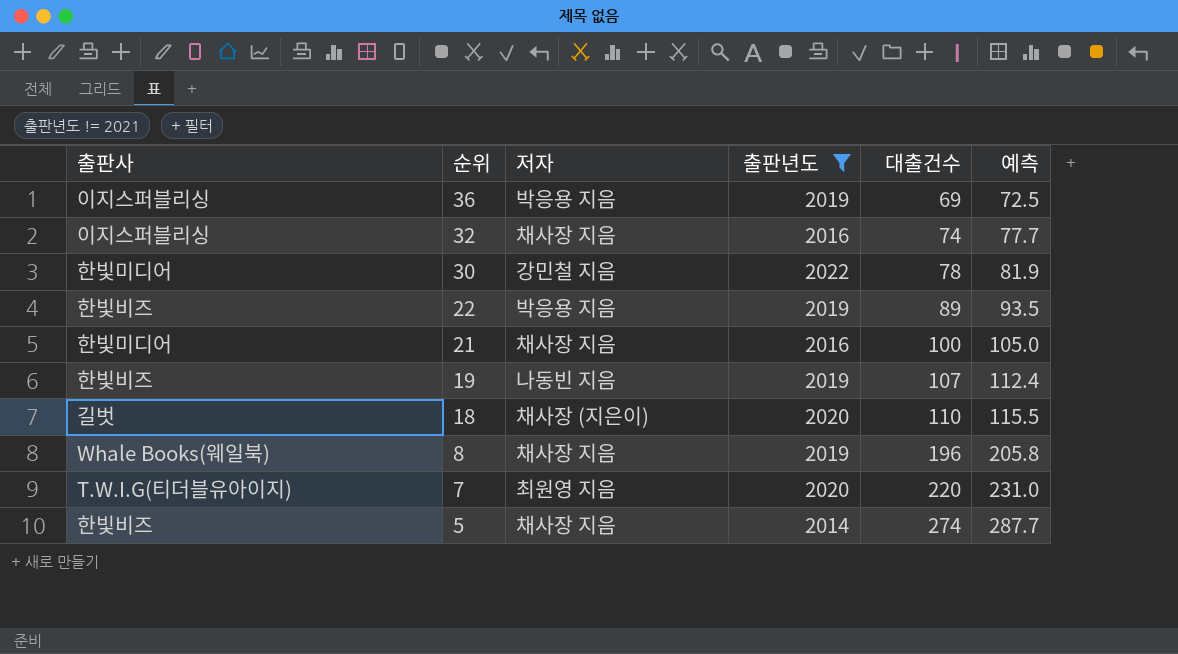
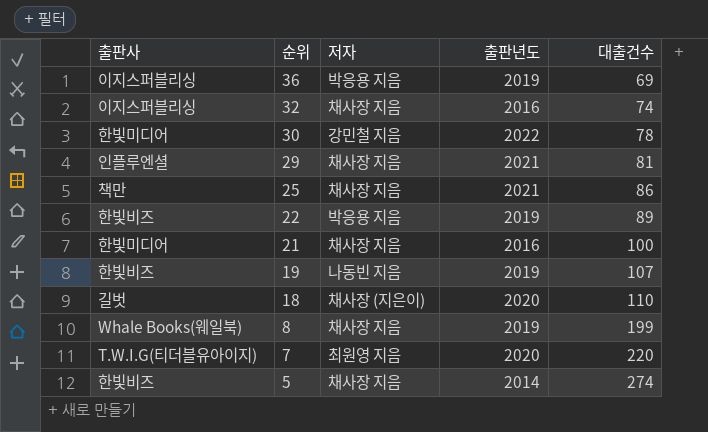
filter: 출판년도 != 2021 -> none
column 예측 | formula: [대출건수] * 1.05 -> none
8 | 대출건수: 196 -> 199

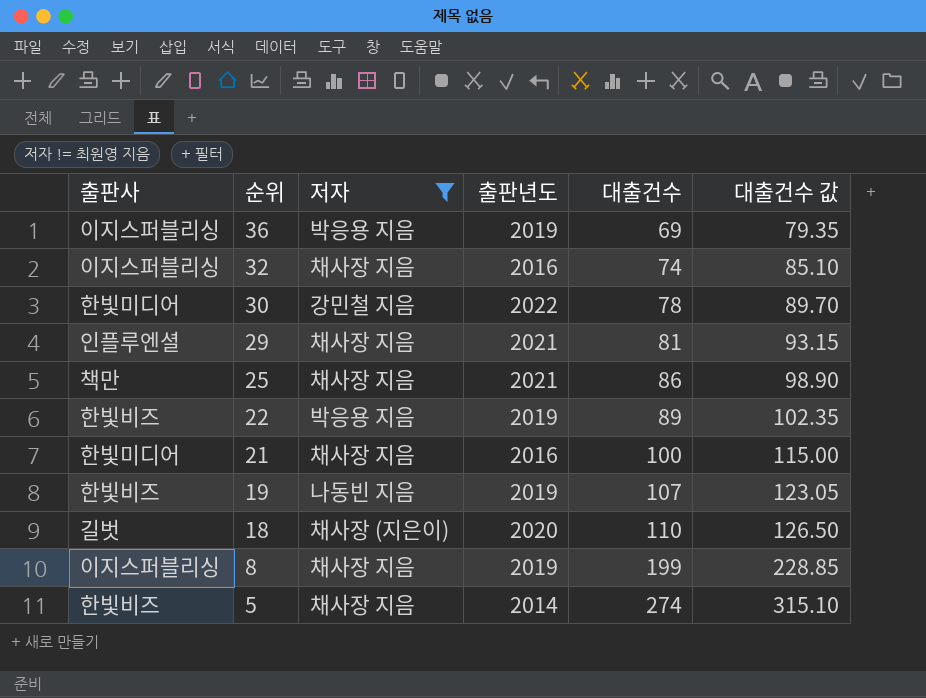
filter: none -> 저자 != 최원영 지음
column 대출건수 값 | formula: none -> [대출건수] * 1.15
8 | 출판사: Whale Books(웨일북) -> 이지스퍼블리싱

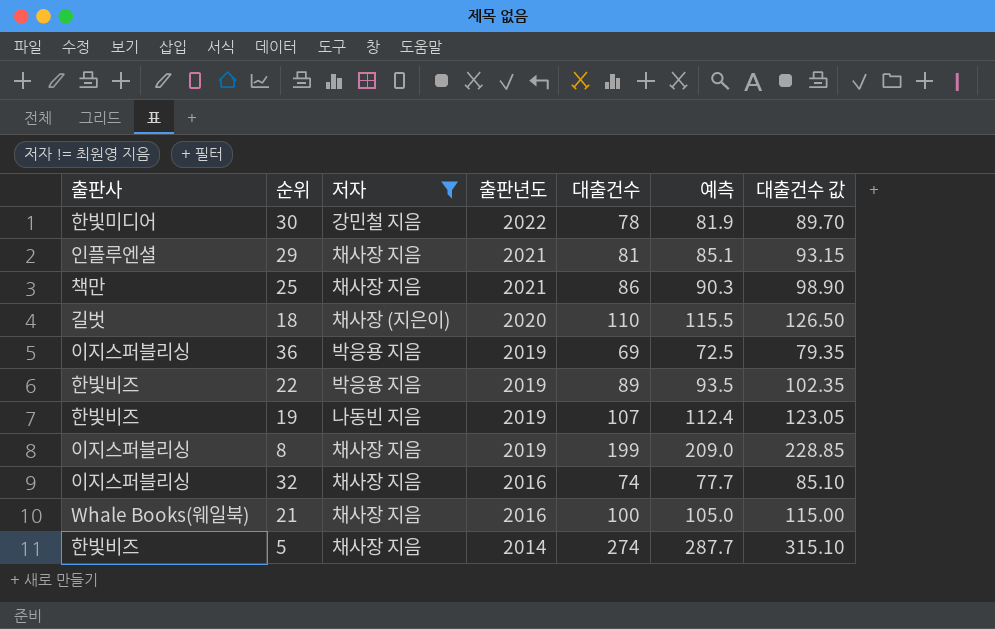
row order: 순위 descending -> 출판년도 descending
column 예측 | formula: none -> [대출건수] * 1.05
21 | 출판사: 한빛미디어 -> Whale Books(웨일북)

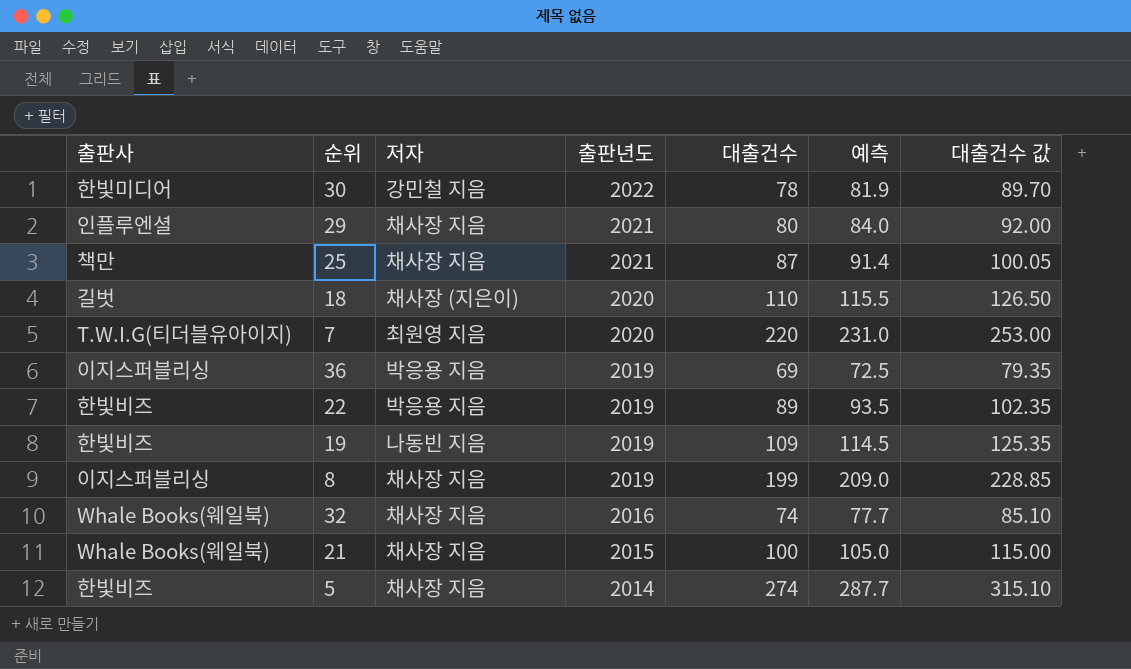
filter: 저자 != 최원영 지음 -> none
29 | 대출건수: 81 -> 80
29 | 예측: 85.1 -> 84.0
29 | 대출건수 값: 93.15 -> 92.00
25 | 대출건수: 86 -> 87
25 | 예측: 90.3 -> 91.4
25 | 대출건수 값: 98.90 -> 100.05
19 | 대출건수: 107 -> 109
19 | 예측: 112.4 -> 114.5
19 | 대출건수 값: 123.05 -> 125.35
32 | 출판사: 이지스퍼블리싱 -> Whale Books(웨일북)
21 | 출판년도: 2016 -> 2015

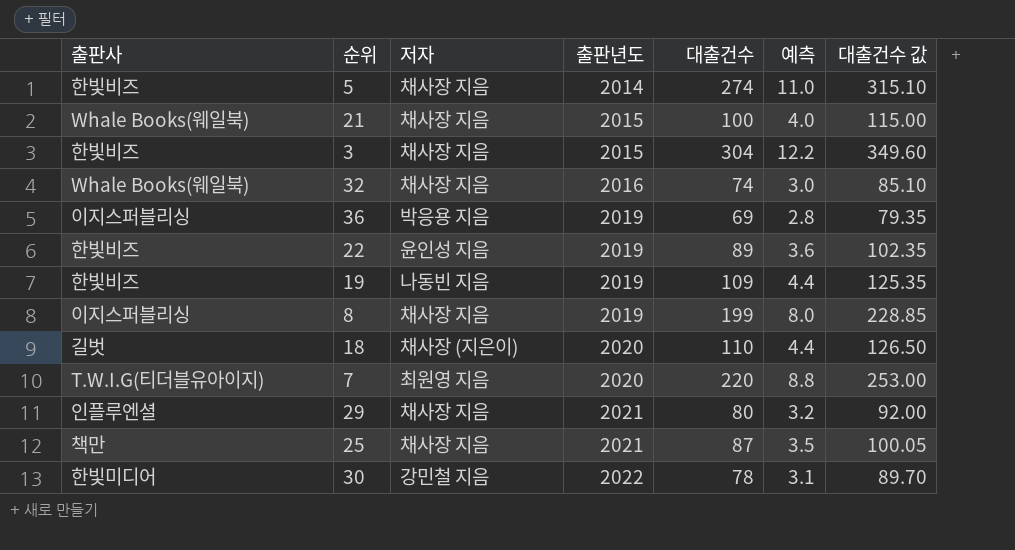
row order: 출판년도 descending -> 출판년도 ascending
column 예측 | formula: [대출건수] * 1.05 -> [대출건수] * 0.04
row 3: none -> 한빛비즈 | 채사장 지음 | 2015 | 304 | 12.2 | 349.60
22 | 저자: 박응용 지음 -> 윤인성 지음

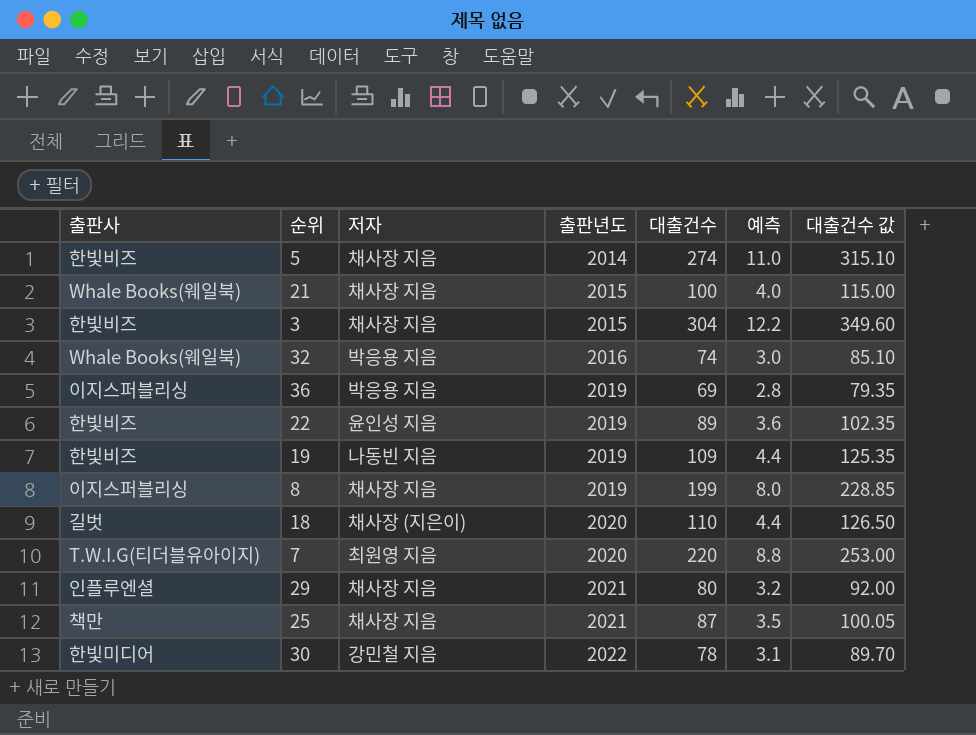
32 | 저자: 채사장 지음 -> 박응용 지음

